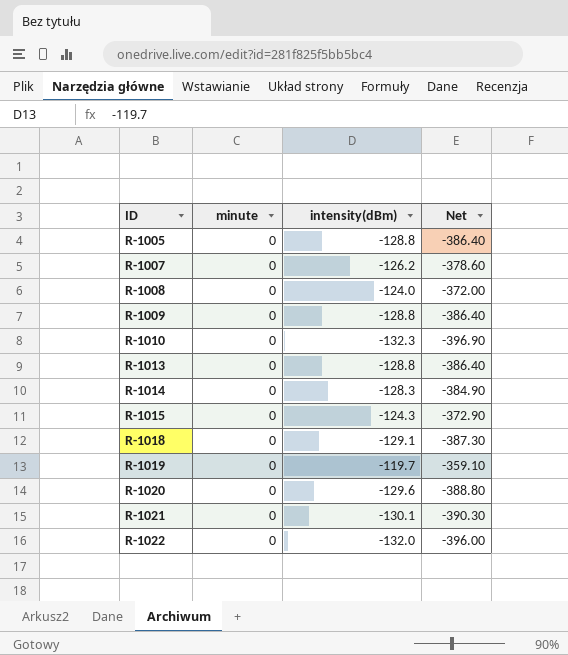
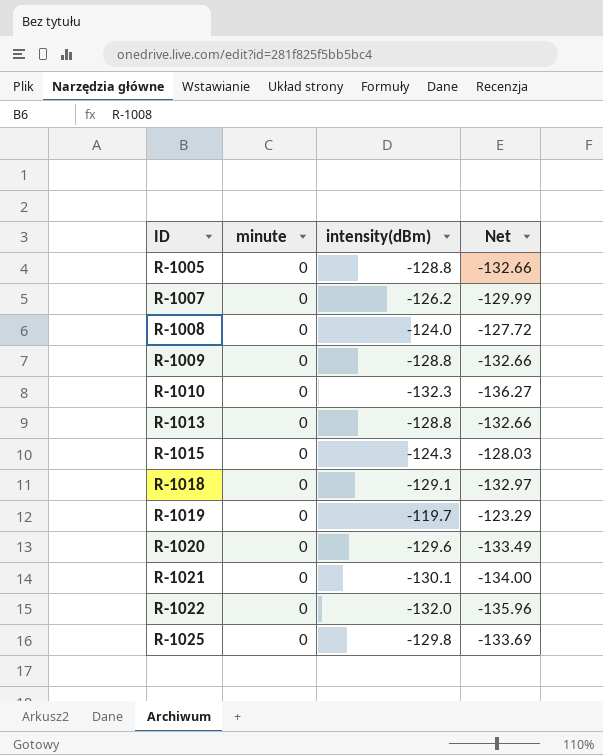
column Net | formula: [intensity(dBm)] * 3 -> [intensity(dBm)] * 1.03
row R-1014: 0 | -128.3 | -384.90 -> none
row R-1025: none -> 0 | -129.8 | -133.69

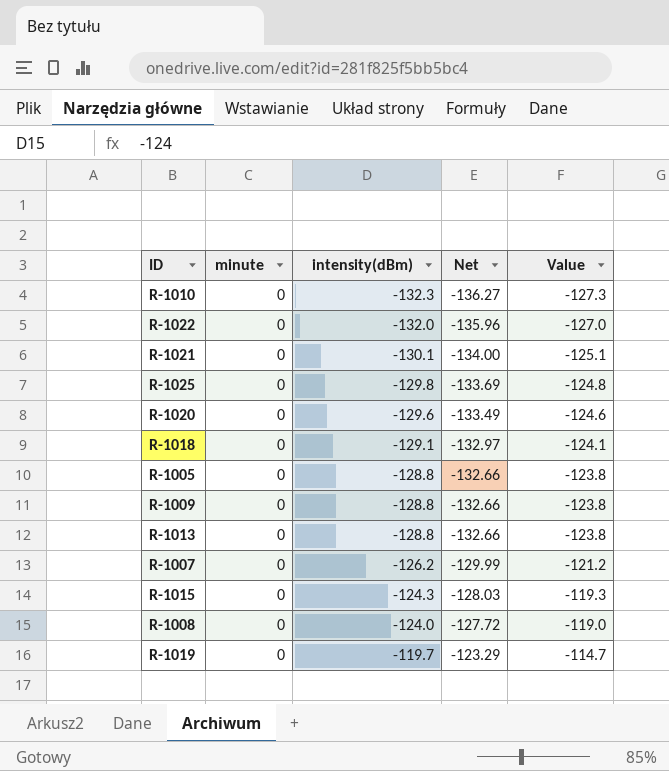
row order: ID ascending -> intensity(dBm) ascending
column Value | formula: none -> [intensity(dBm)] + 5

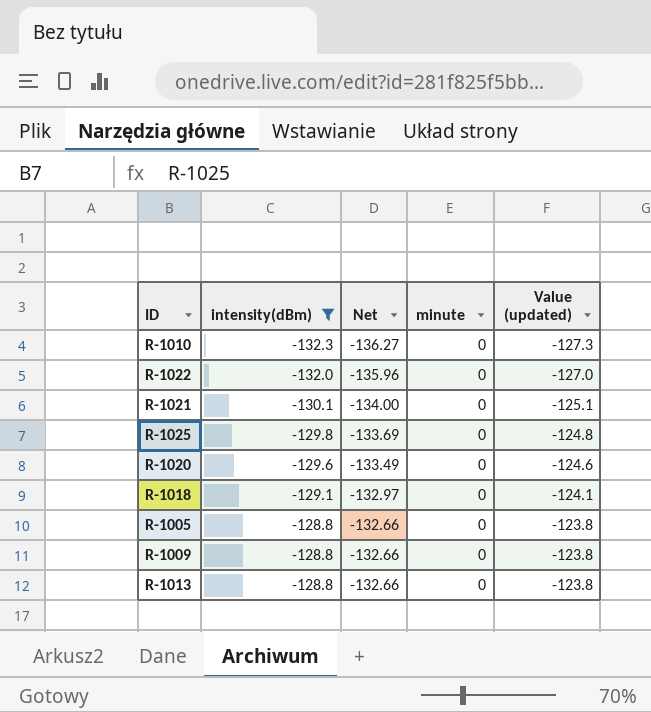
filter: none -> intensity(dBm) <= -128.8
column minute | position: 2 -> 4
column name: Value -> Value (updated)

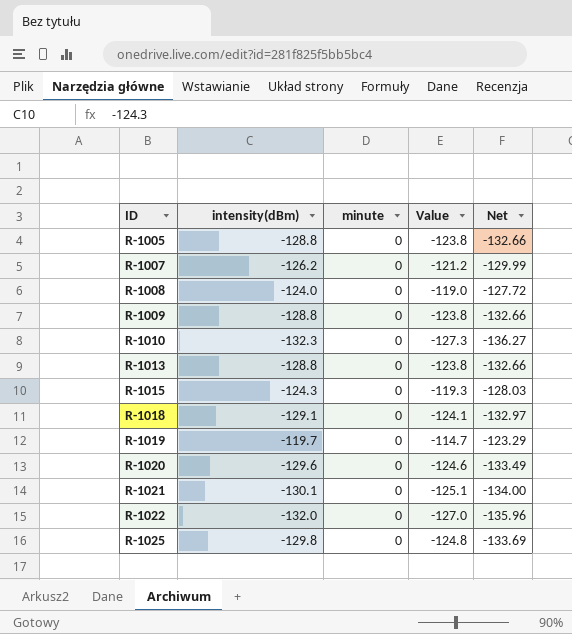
filter: intensity(dBm) <= -128.8 -> none
row order: intensity(dBm) ascending -> ID ascending
column name: Value (updated) -> Value
column Net | position: 3 -> 5

